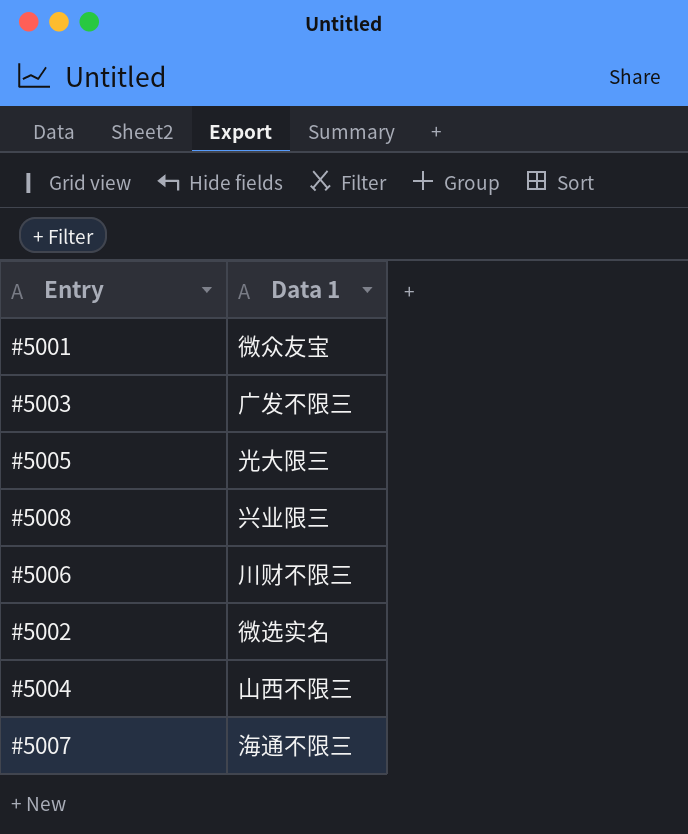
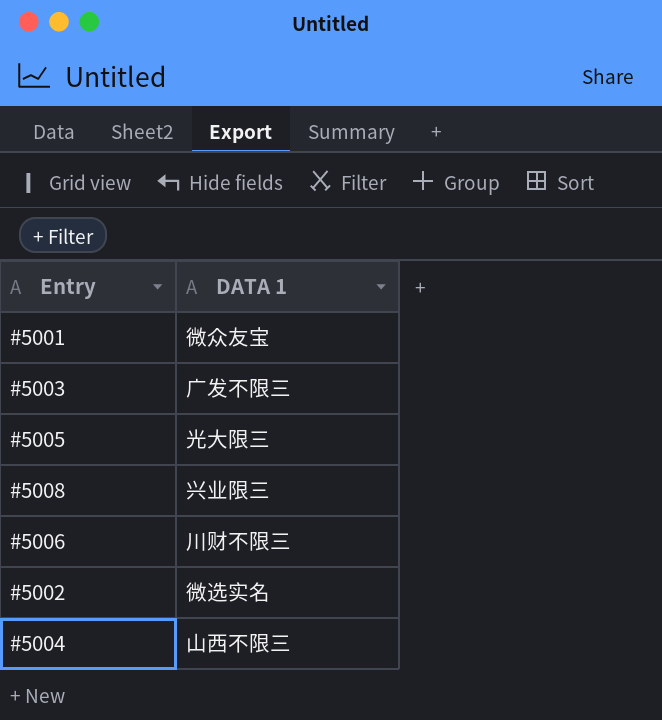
column name: Data 1 -> DATA 1
row #5007: 海通不限三 -> none

